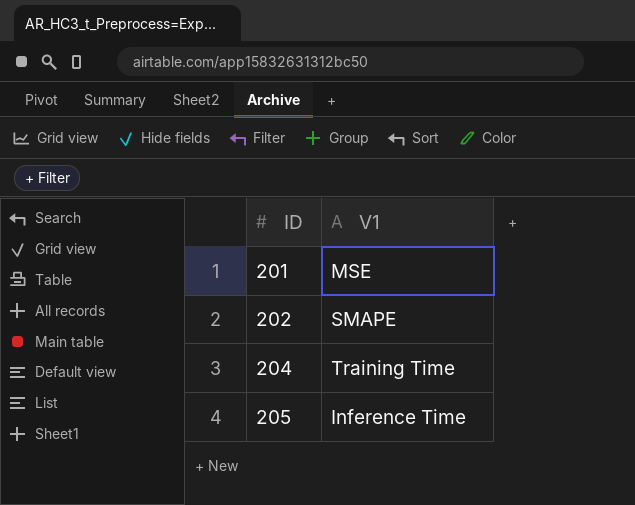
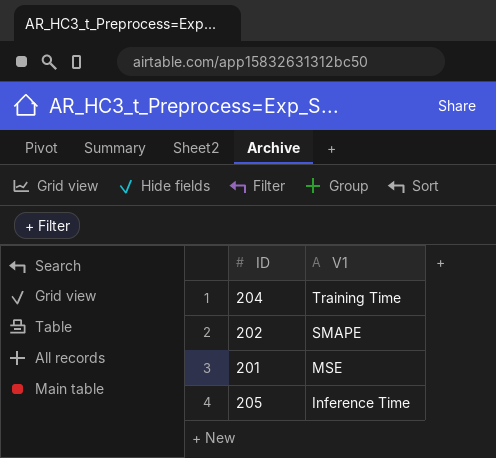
row order: ID ascending -> V1 descending

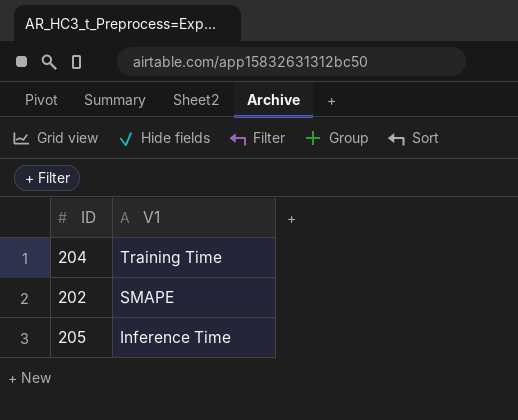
row 201: MSE -> none

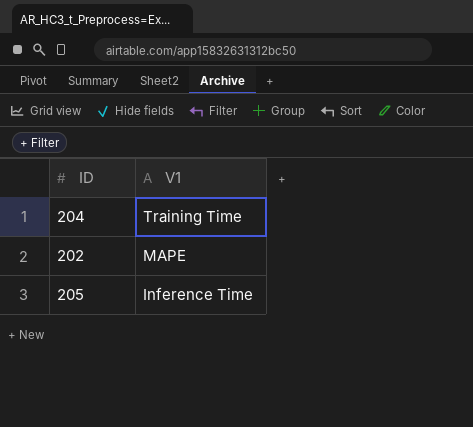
202 | V1: SMAPE -> MAPE

